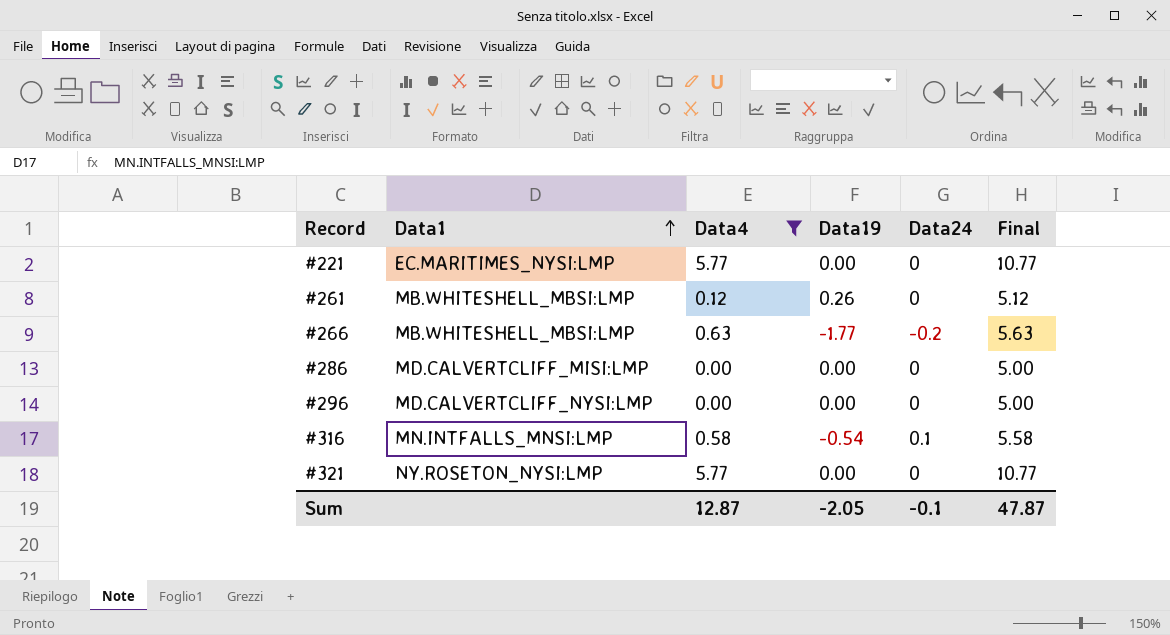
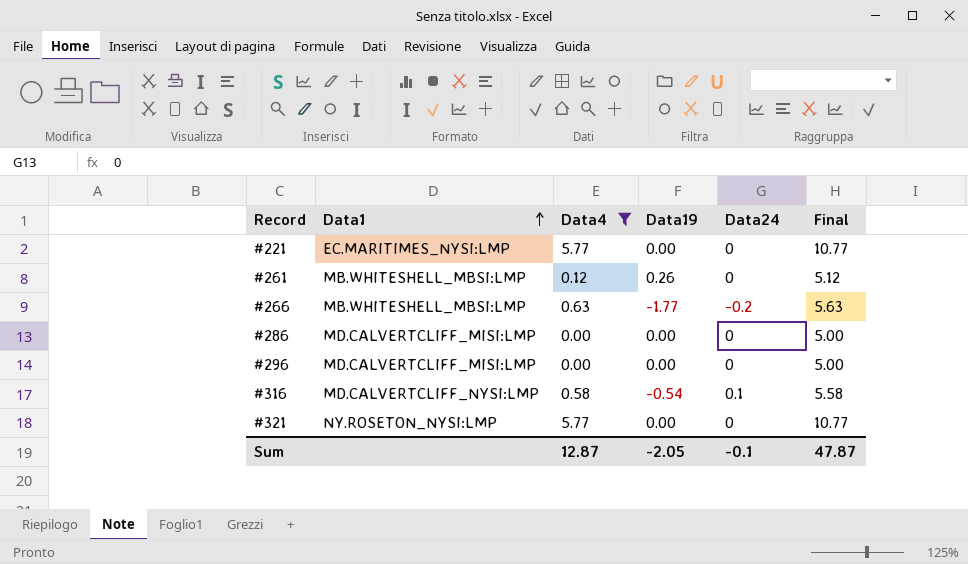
#296 | Data1: MD.CALVERTCLIFF_NYSI:LMP -> MD.CALVERTCLIFF_MISI:LMP
#316 | Data1: MN.INTFALLS_MNSI:LMP -> MD.CALVERTCLIFF_NYSI:LMP

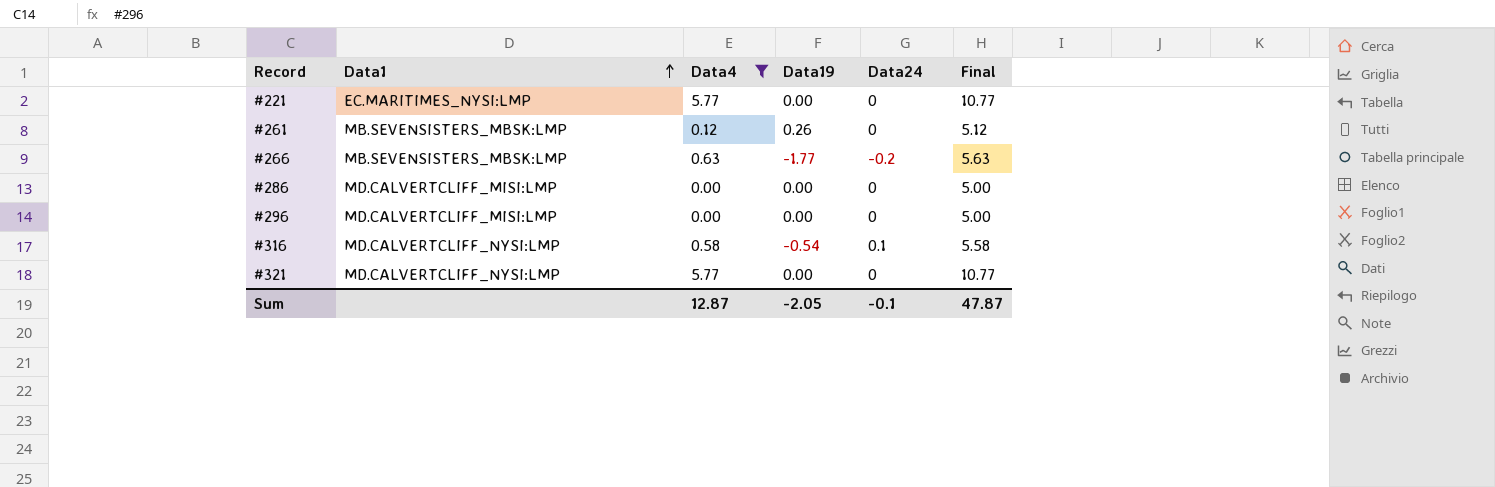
#261 | Data1: MB.WHITESHELL_MBSI:LMP -> MB.SEVENSISTERS_MBSK:LMP
#266 | Data1: MB.WHITESHELL_MBSI:LMP -> MB.SEVENSISTERS_MBSK:LMP
#321 | Data1: NY.ROSETON_NYSI:LMP -> MD.CALVERTCLIFF_NYSI:LMP

